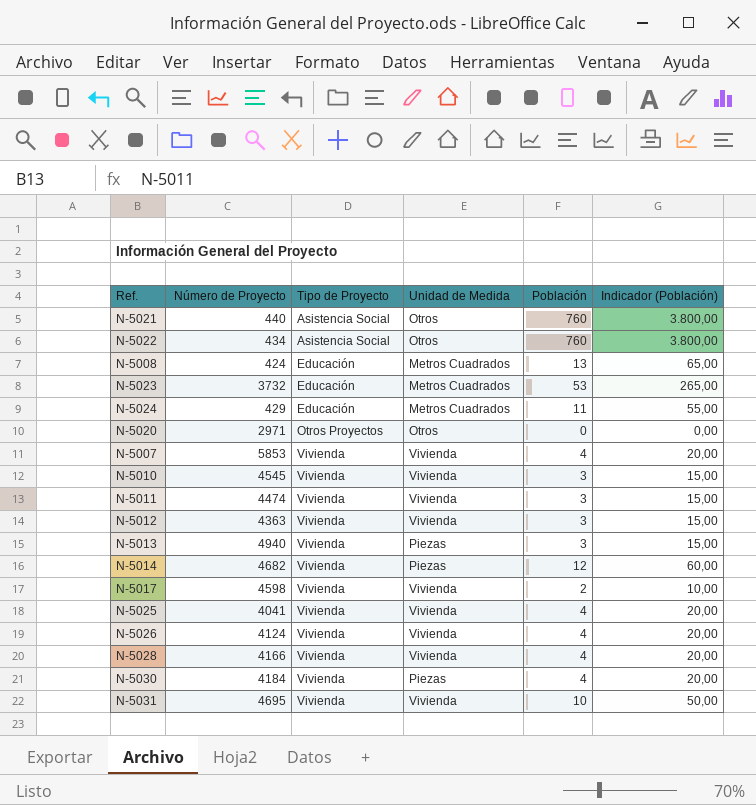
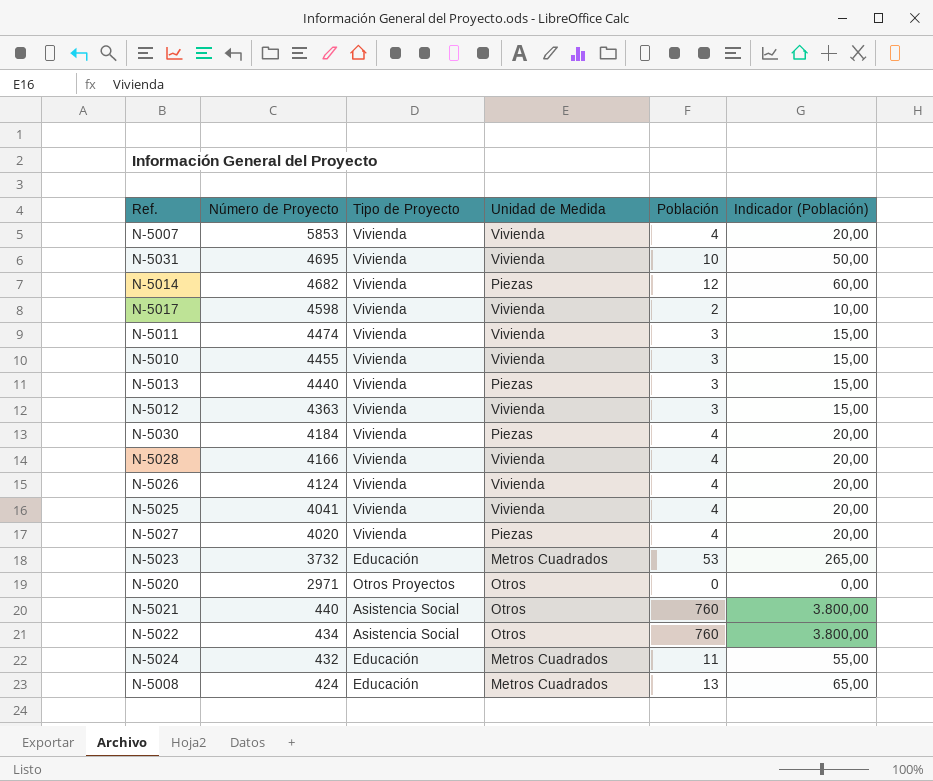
row order: Tipo de Proyecto ascending -> Número de Proyecto descending
N-5010 | Número de Proyecto: 4545 -> 4455
N-5013 | Número de Proyecto: 4940 -> 4440
row N-5027: none -> 4020 | Vivienda | Piezas | 4 | 20,00
N-5024 | Número de Proyecto: 429 -> 432

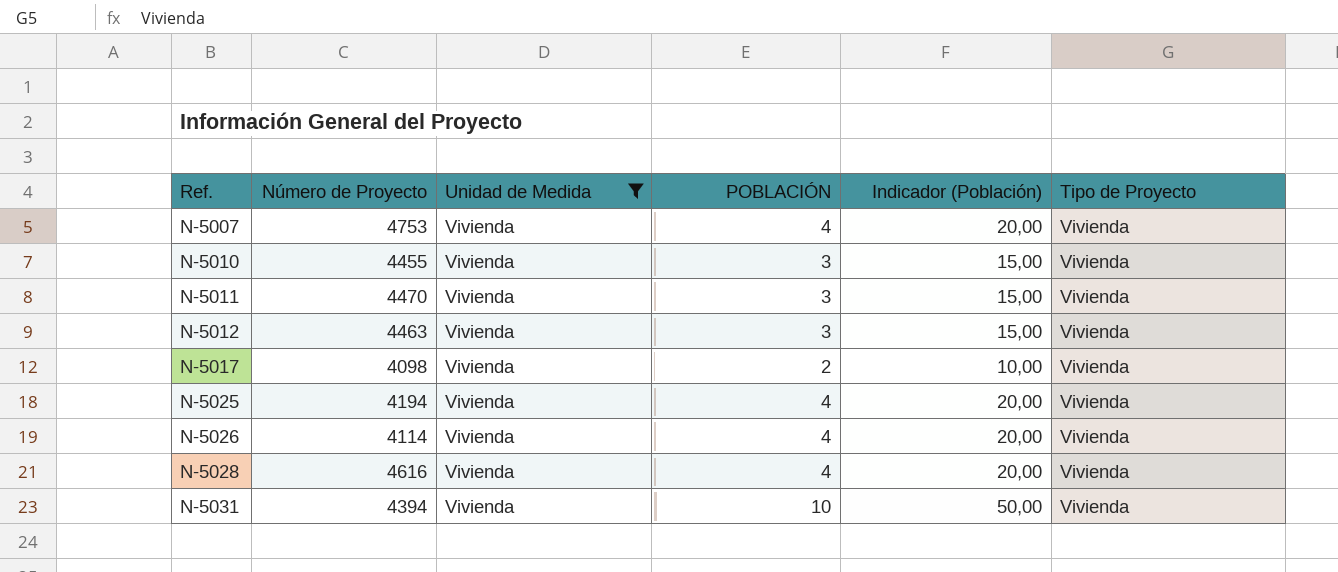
filter: none -> Unidad de Medida = Vivienda
row order: Número de Proyecto descending -> Ref. ascending
column name: Población -> POBLACIÓN
column Tipo de Proyecto | position: 3 -> 6
N-5007 | Número de Proyecto: 5853 -> 4753
N-5011 | Número de Proyecto: 4474 -> 4470
N-5012 | Número de Proyecto: 4363 -> 4463
N-5017 | Número de Proyecto: 4598 -> 4098
N-5025 | Número de Proyecto: 4041 -> 4194
N-5026 | Número de Proyecto: 4124 -> 4114
N-5028 | Número de Proyecto: 4166 -> 4616
N-5031 | Número de Proyecto: 4695 -> 4394

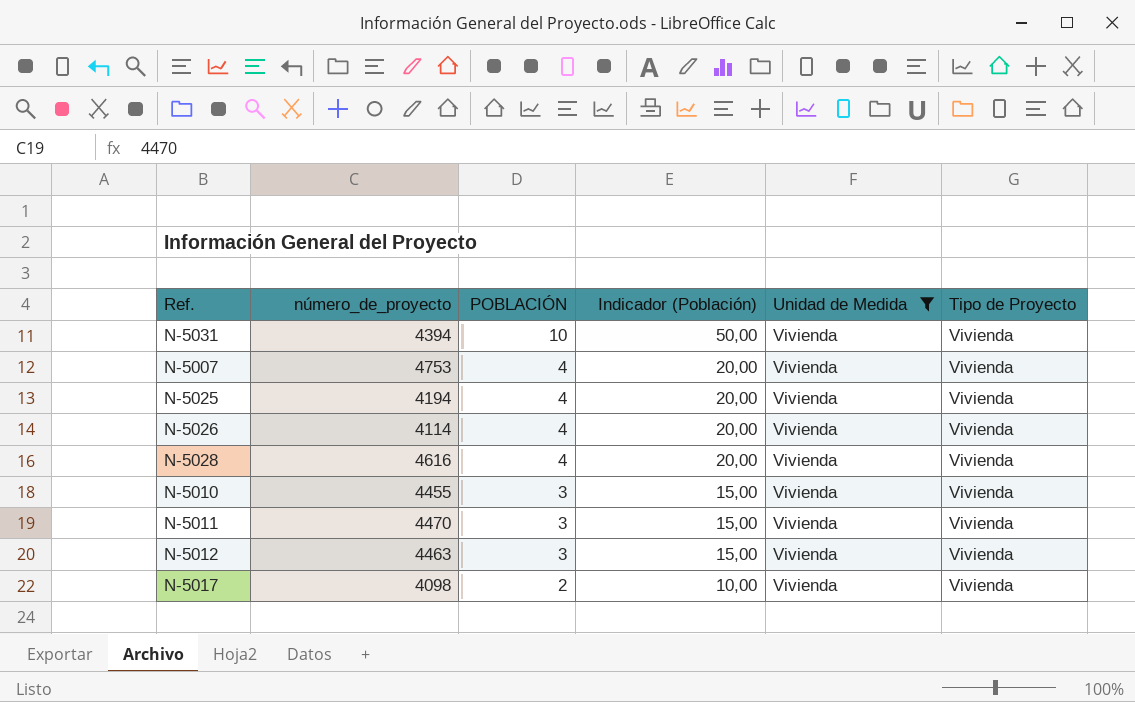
row order: Ref. ascending -> POBLACIÓN descending
column name: Número de Proyecto -> número_de_proyecto
column Unidad de Medida | position: 3 -> 5

